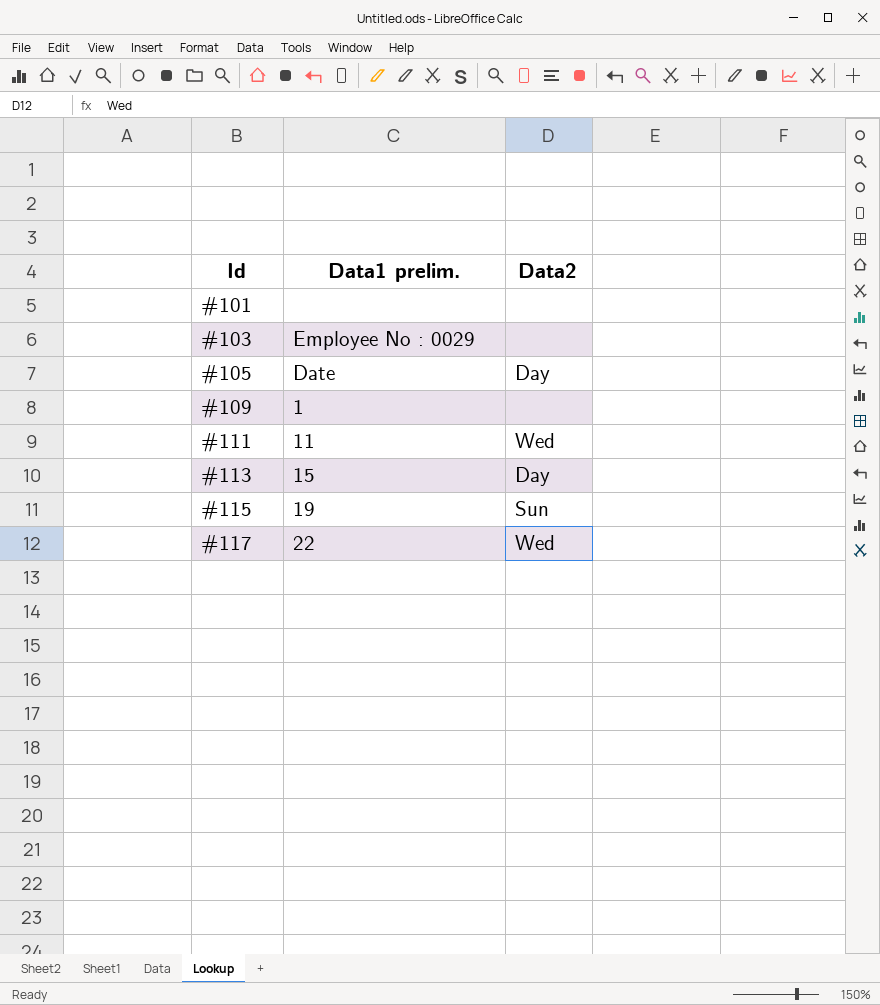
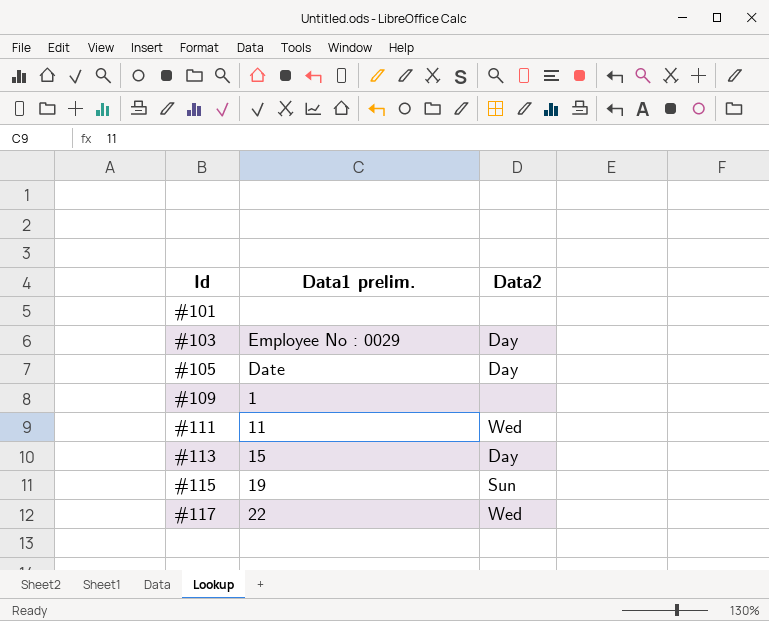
#103 | Data2: none -> Day

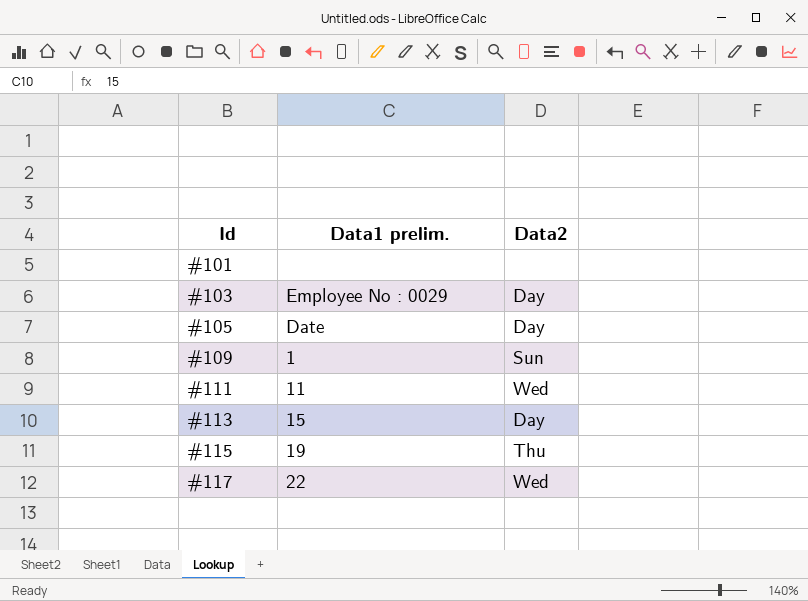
#109 | Data2: none -> Sun
#115 | Data2: Sun -> Thu

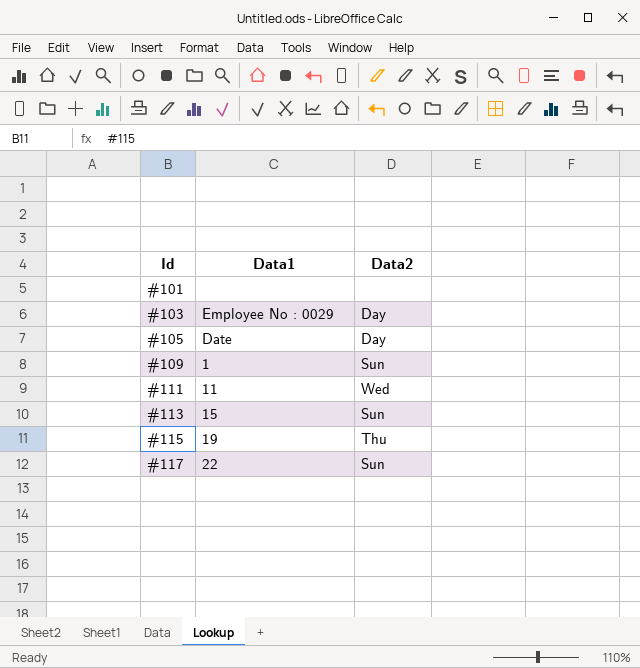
column name: Data1 prelim. -> Data1
#113 | Data2: Day -> Sun
#117 | Data2: Wed -> Sun

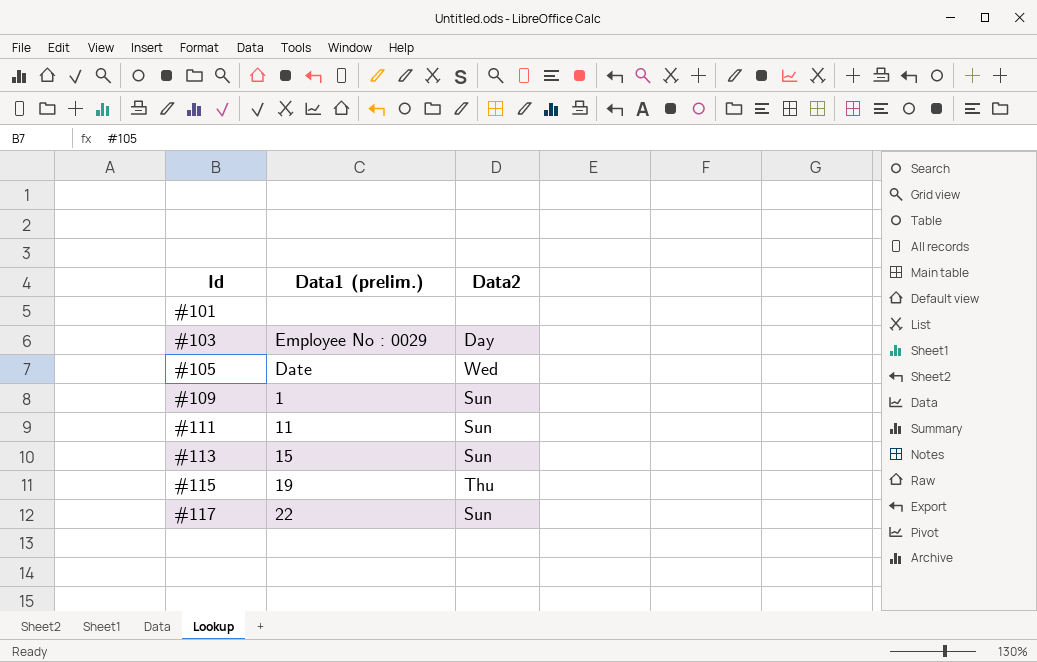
column name: Data1 -> Data1 (prelim.)
#105 | Data2: Day -> Wed
#111 | Data2: Wed -> Sun

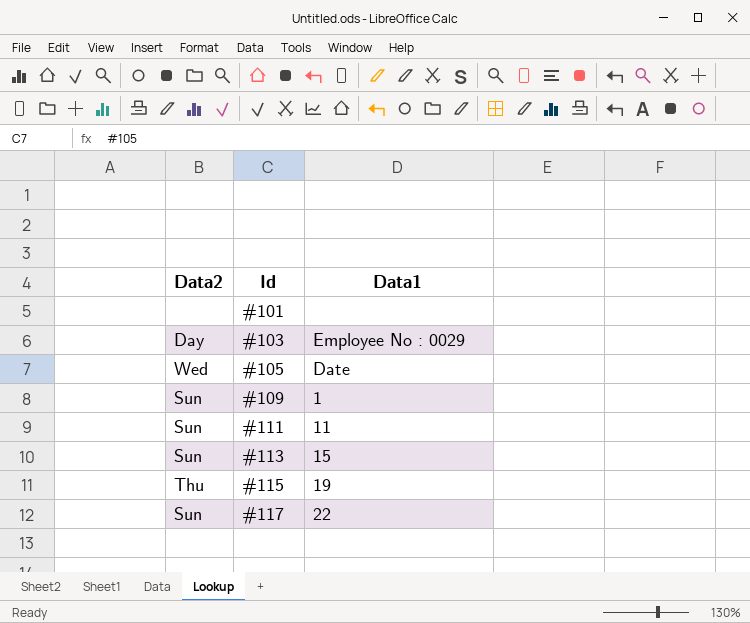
column Data2 | position: 3 -> 1
column name: Data1 (prelim.) -> Data1

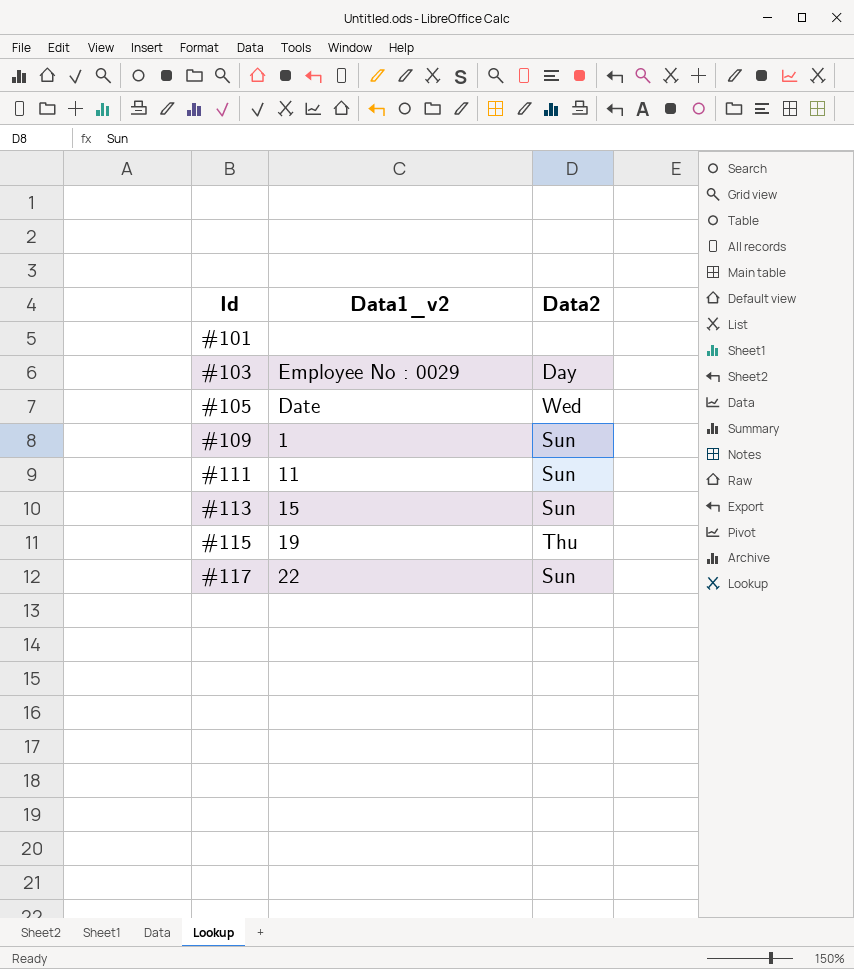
column name: Data1 -> Data1_v2
column Data2 | position: 1 -> 3

